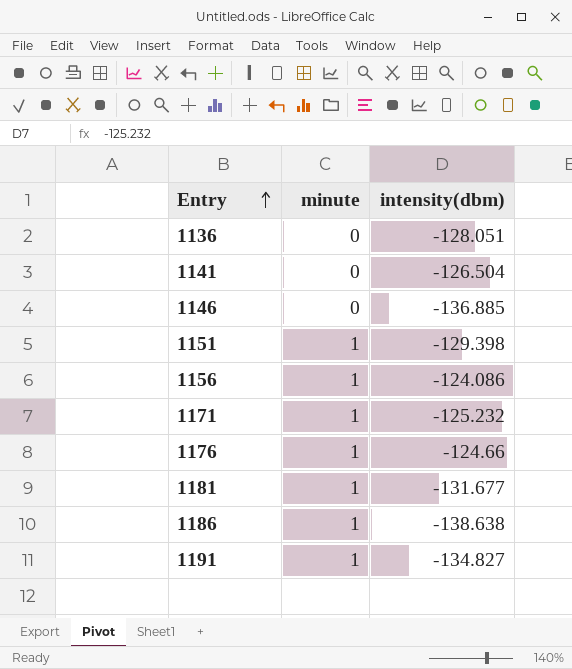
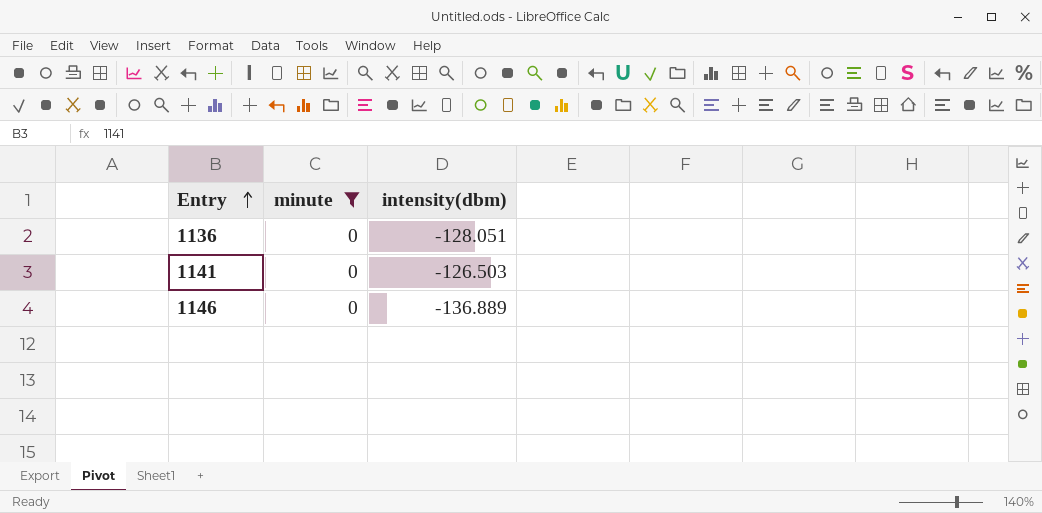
filter: none -> minute = 0
1141 | intensity(dbm): -126.504 -> -126.503
1146 | intensity(dbm): -136.885 -> -136.889

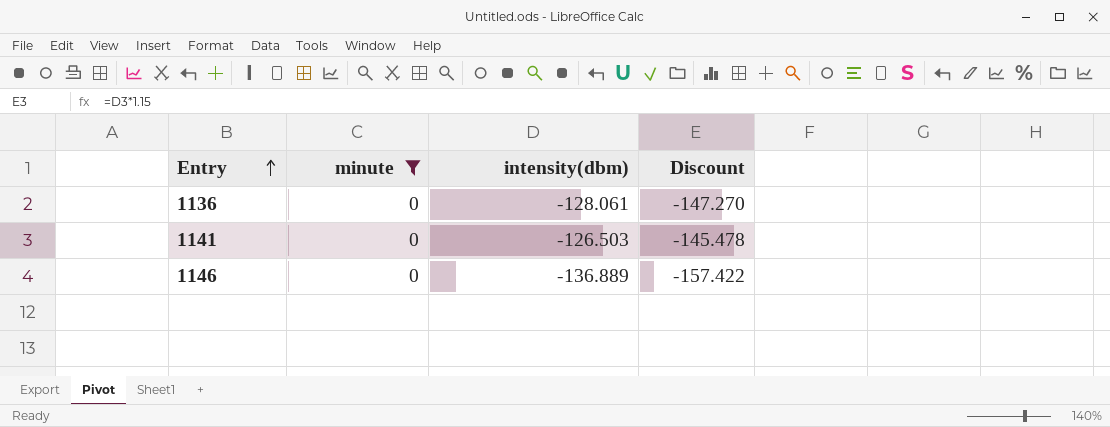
column Discount | formula: none -> [intensity(dbm)] * 1.15
1136 | intensity(dbm): -128.051 -> -128.061

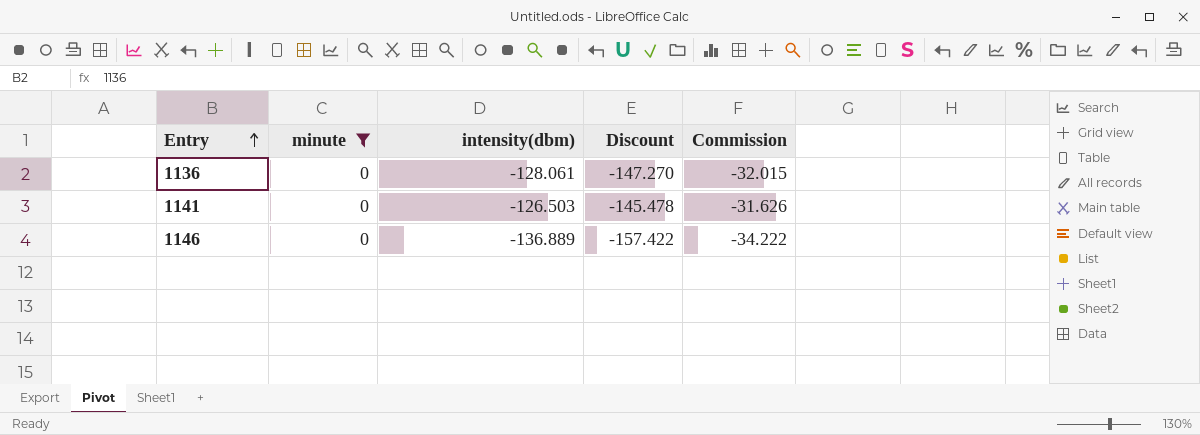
column Commission | formula: none -> [intensity(dbm)] * 0.25

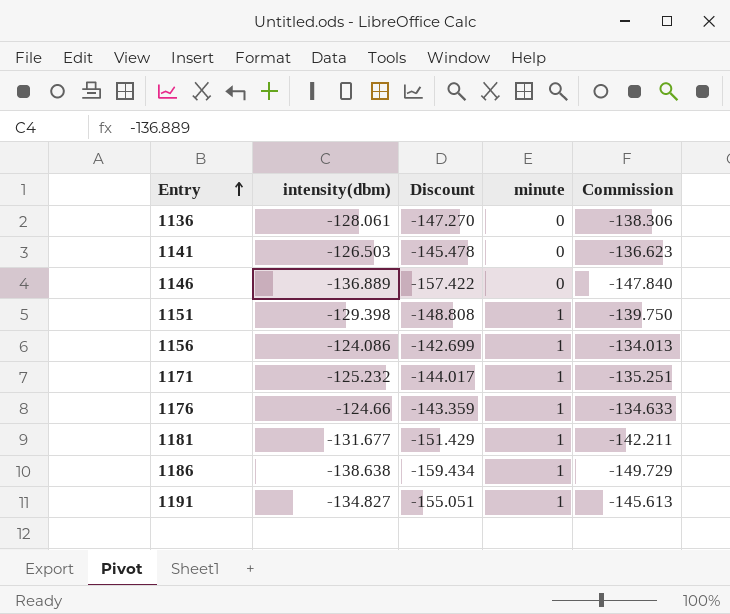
filter: minute = 0 -> none
column minute | position: 2 -> 4
column Commission | formula: [intensity(dbm)] * 0.25 -> [intensity(dbm)] * 1.08

